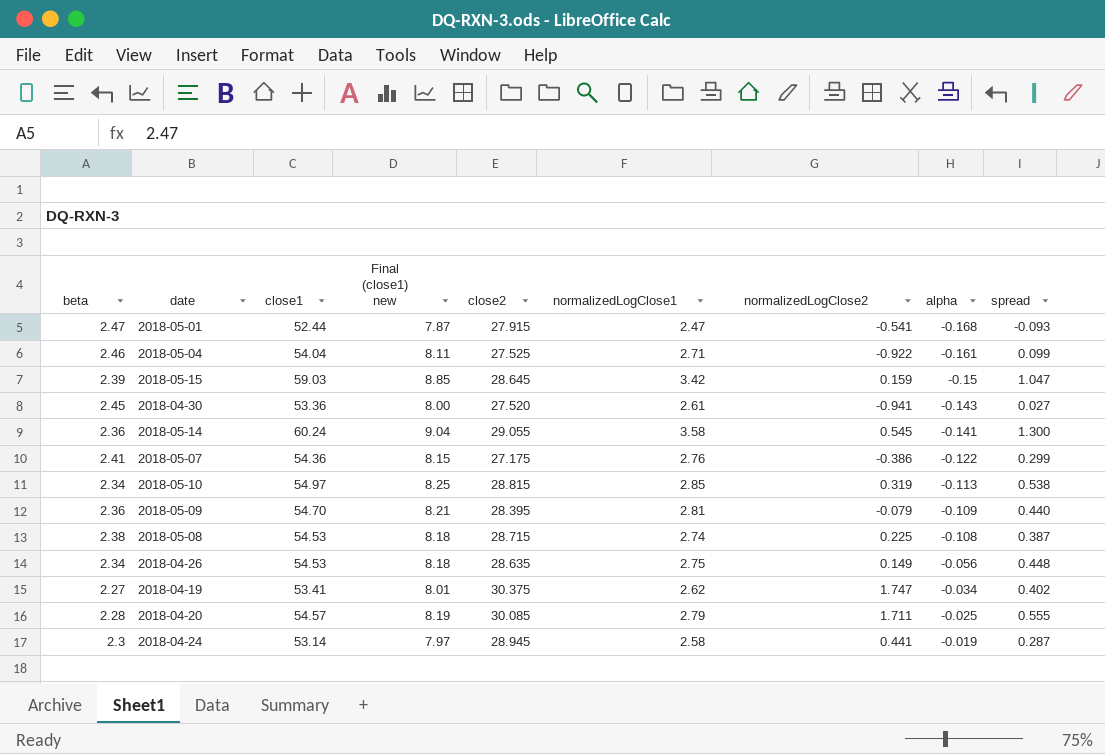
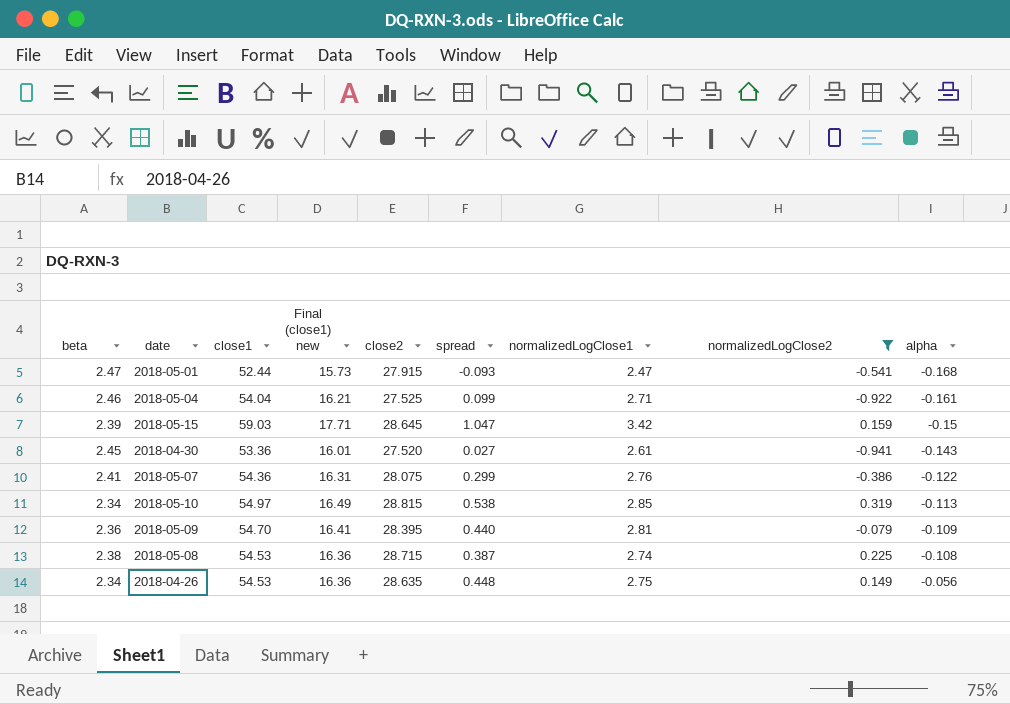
filter: none -> normalizedLogClose2 <= 0.319
column Final (close1) new | formula: [close1] * 0.15 -> [close1] * 0.3
column spread | position: 9 -> 6
2018-05-07 | close2: 27.175 -> 28.075

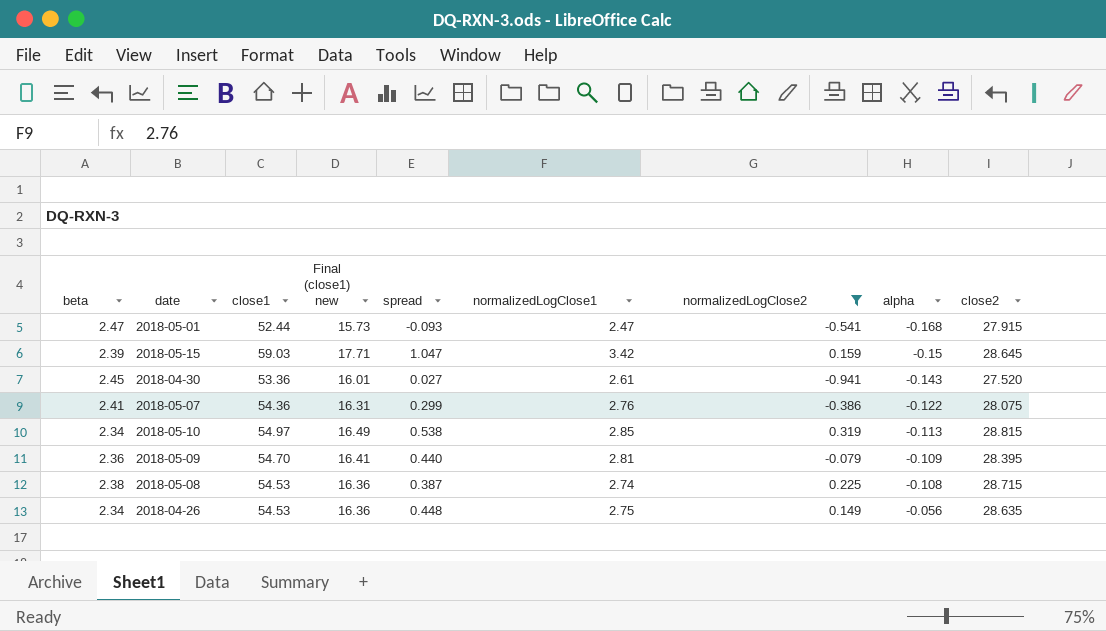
column close2 | position: 5 -> 9
row 2018-05-04: 2.46 | 54.04 | 16.21 | 27.525 | 0.099 | 2.71 | -0.922 | -0.161 -> none

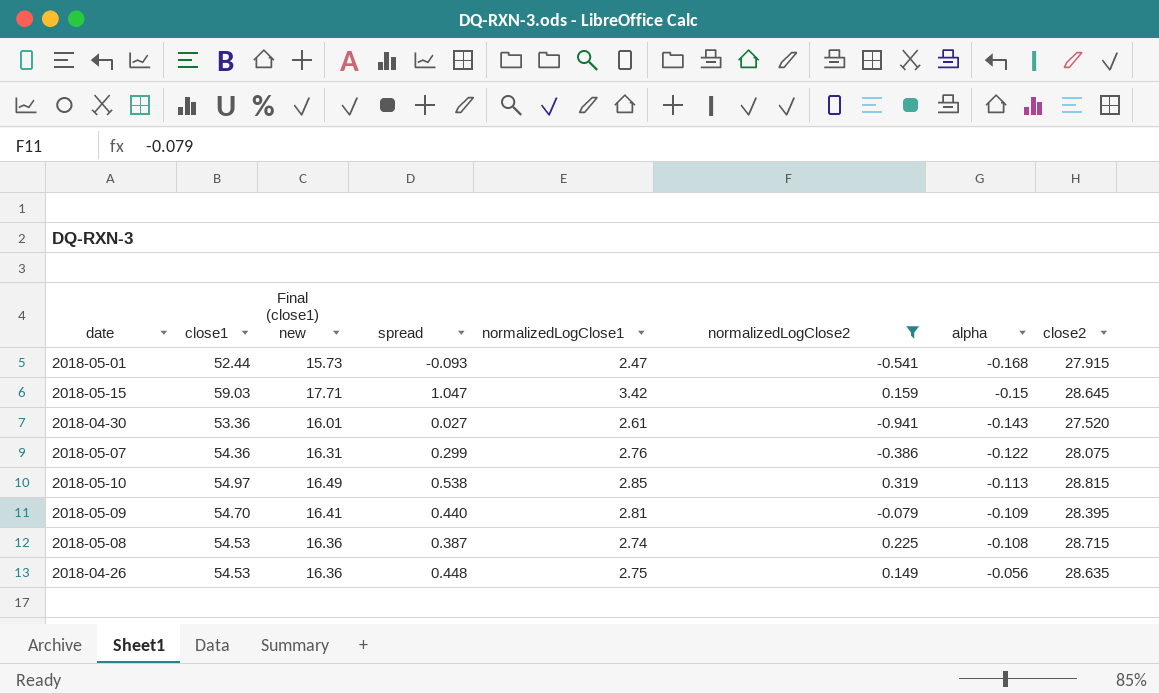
column beta | position: 1 -> none

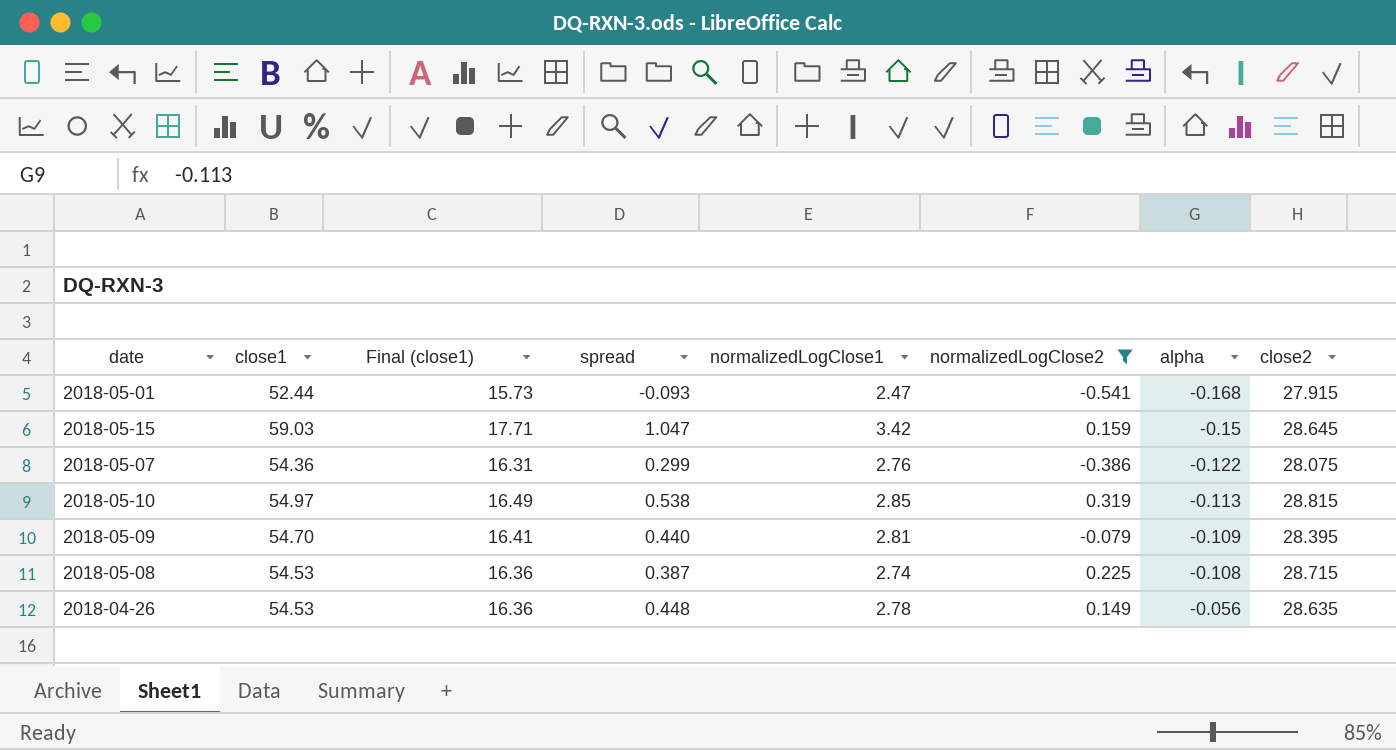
column name: Final (close1) new -> Final (close1)
row 2018-04-30: 53.36 | 16.01 | 0.027 | 2.61 | -0.941 | -0.143 | 27.520 -> none
2018-04-26 | normalizedLogClose1: 2.75 -> 2.78

